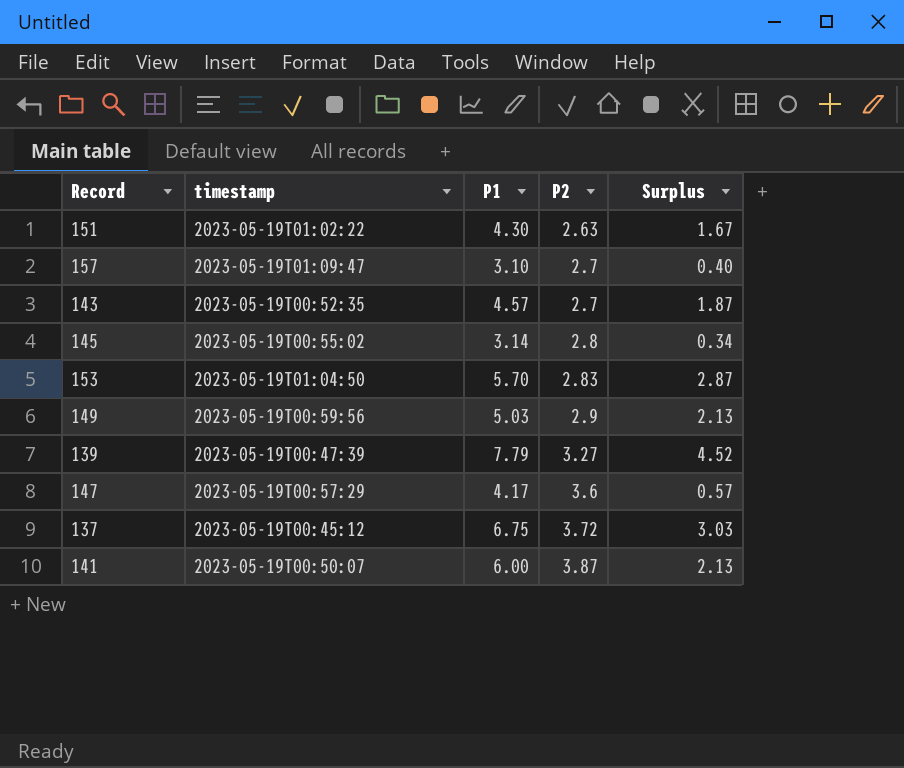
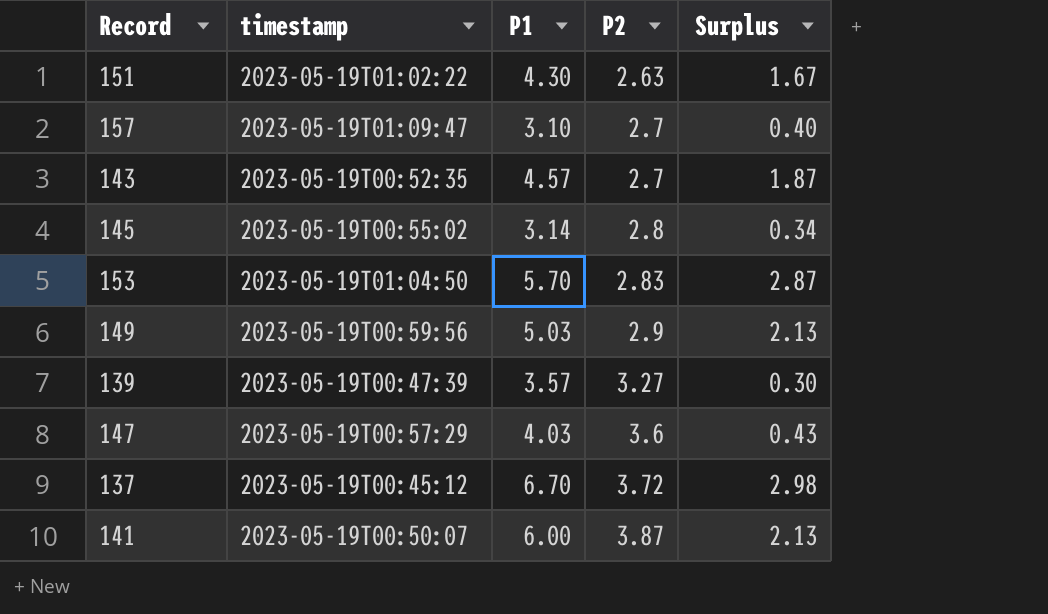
139 | P1: 7.79 -> 3.57
139 | Surplus: 4.52 -> 0.30
147 | P1: 4.17 -> 4.03
147 | Surplus: 0.57 -> 0.43
137 | P1: 6.75 -> 6.70
137 | Surplus: 3.03 -> 2.98

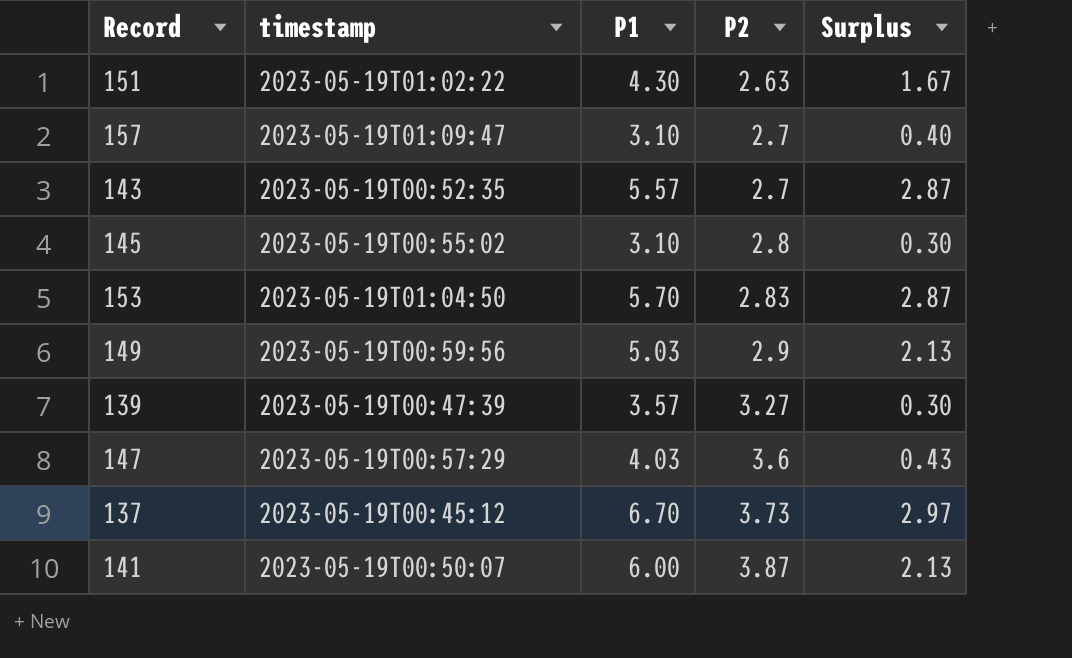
143 | P1: 4.57 -> 5.57
143 | Surplus: 1.87 -> 2.87
145 | P1: 3.14 -> 3.10
145 | Surplus: 0.34 -> 0.30
137 | P2: 3.72 -> 3.73
137 | Surplus: 2.98 -> 2.97

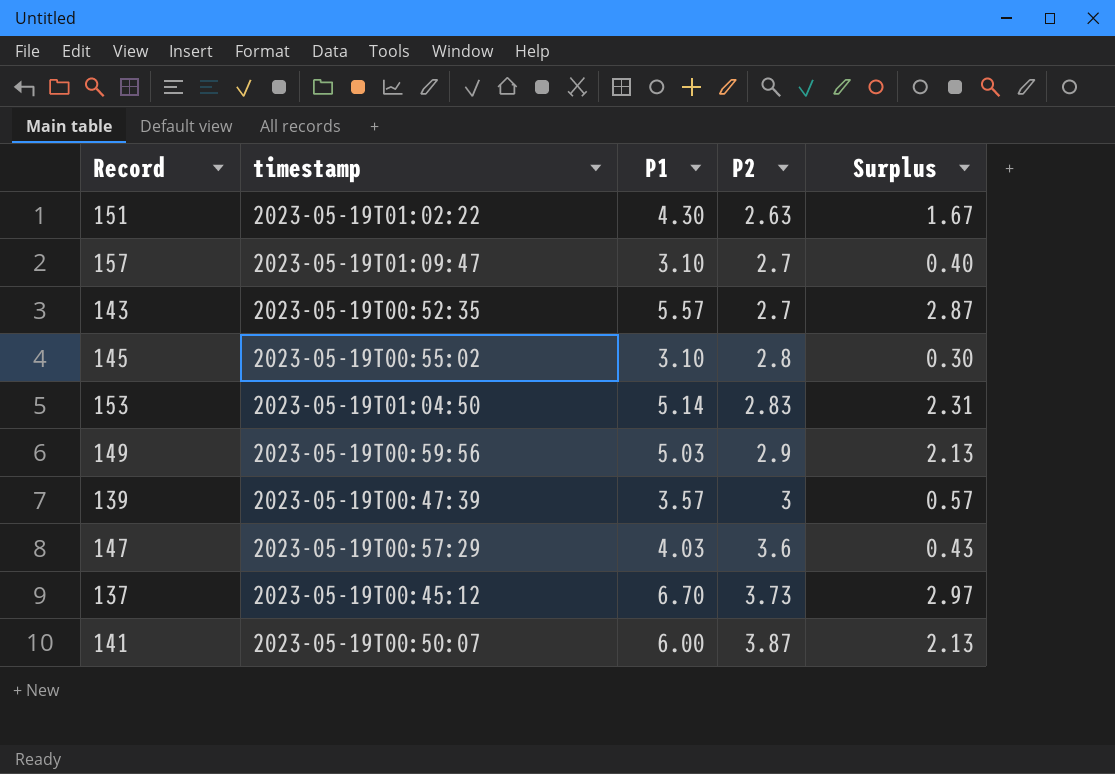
153 | P1: 5.70 -> 5.14
153 | Surplus: 2.87 -> 2.31
139 | P2: 3.27 -> 3
139 | Surplus: 0.30 -> 0.57

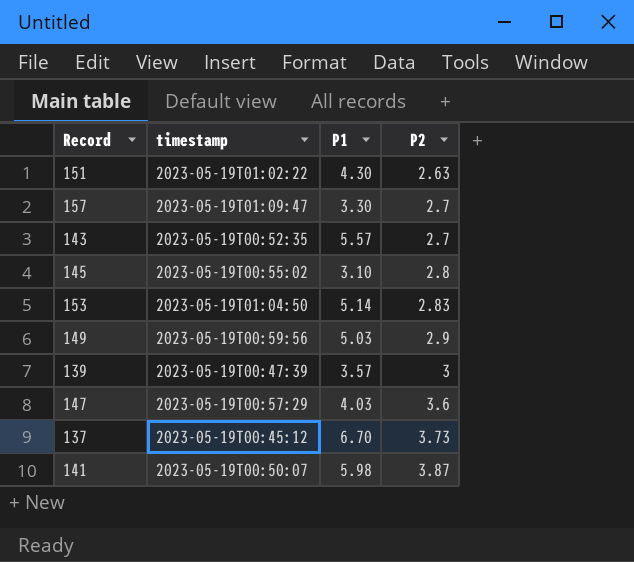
column Surplus | formula: [P1] - [P2] -> none
157 | P1: 3.10 -> 3.30
141 | P1: 6.00 -> 5.98

